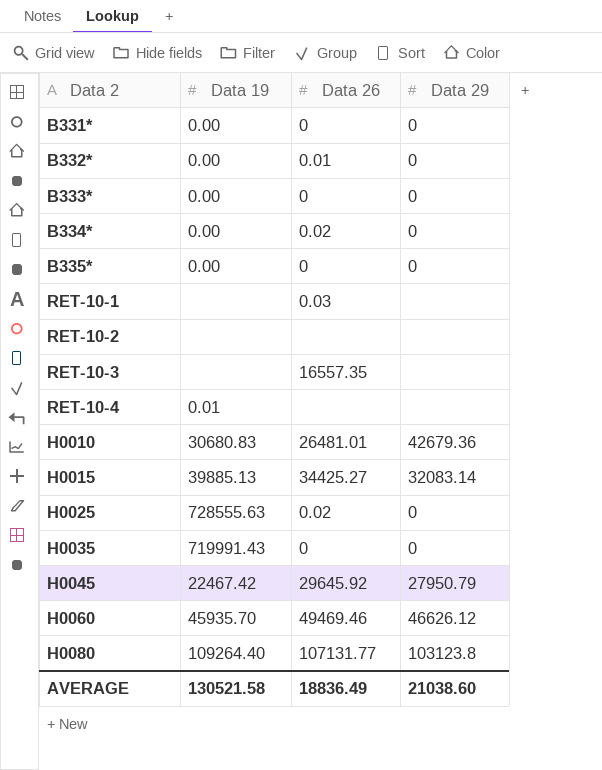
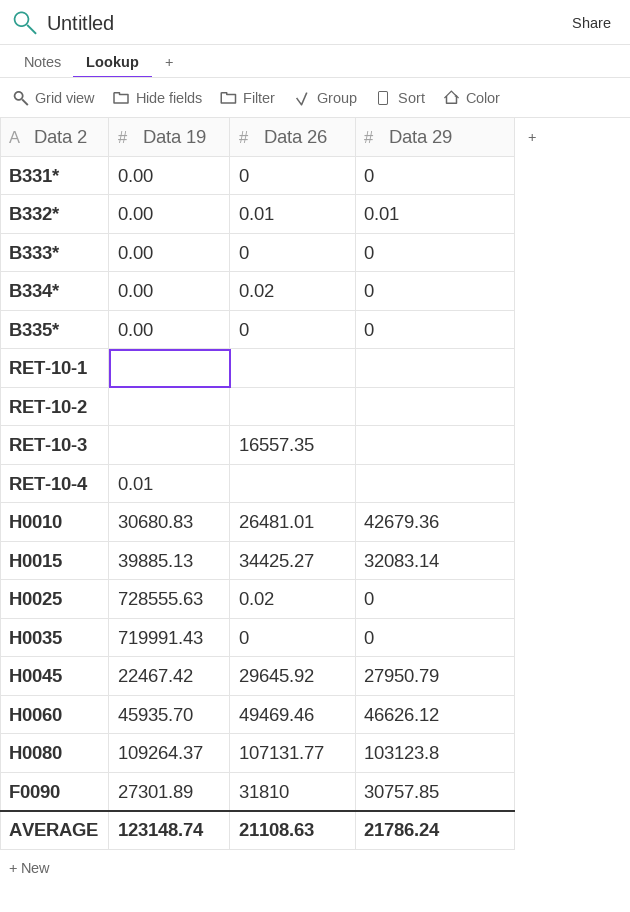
B332* | Data 29: 0 -> 0.01
RET-10-1 | Data 26: 0.03 -> none
H0080 | Data 19: 109264.40 -> 109264.37
row F0090: none -> 27301.89 | 31810 | 30757.85
AVERAGE | Data 19: 130521.58 -> 123148.74
AVERAGE | Data 26: 18836.49 -> 21108.63
AVERAGE | Data 29: 21038.60 -> 21786.24

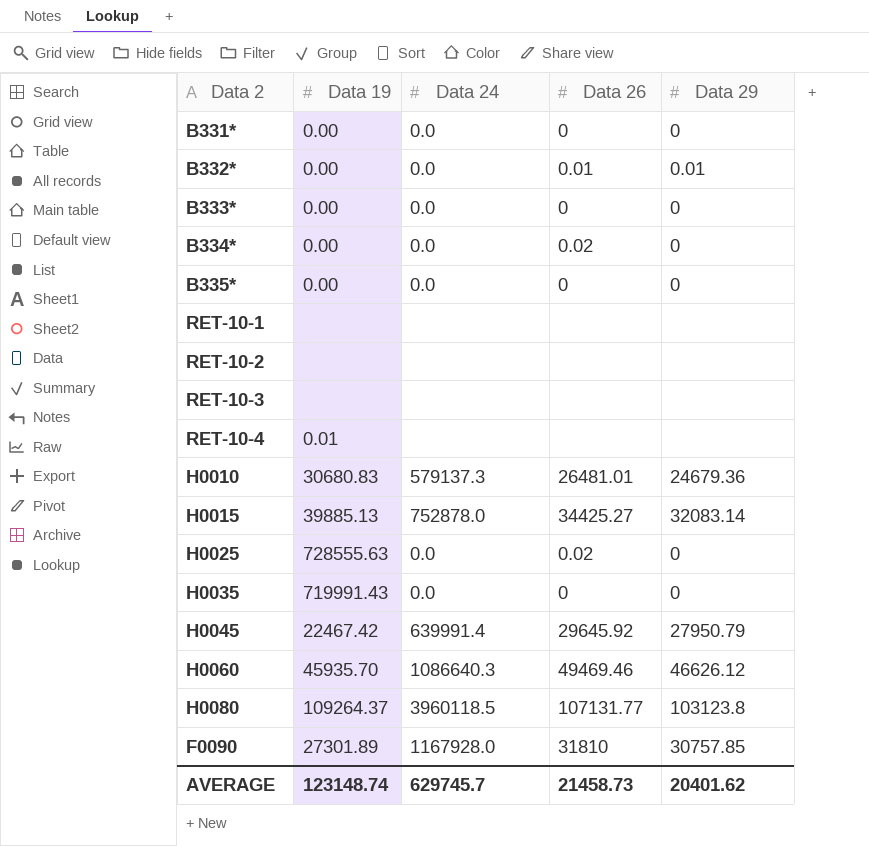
column Data 24 | position: none -> 3
RET-10-3 | Data 26: 16557.35 -> none
H0010 | Data 29: 42679.36 -> 24679.36
AVERAGE | Data 26: 21108.63 -> 21458.73
AVERAGE | Data 29: 21786.24 -> 20401.62

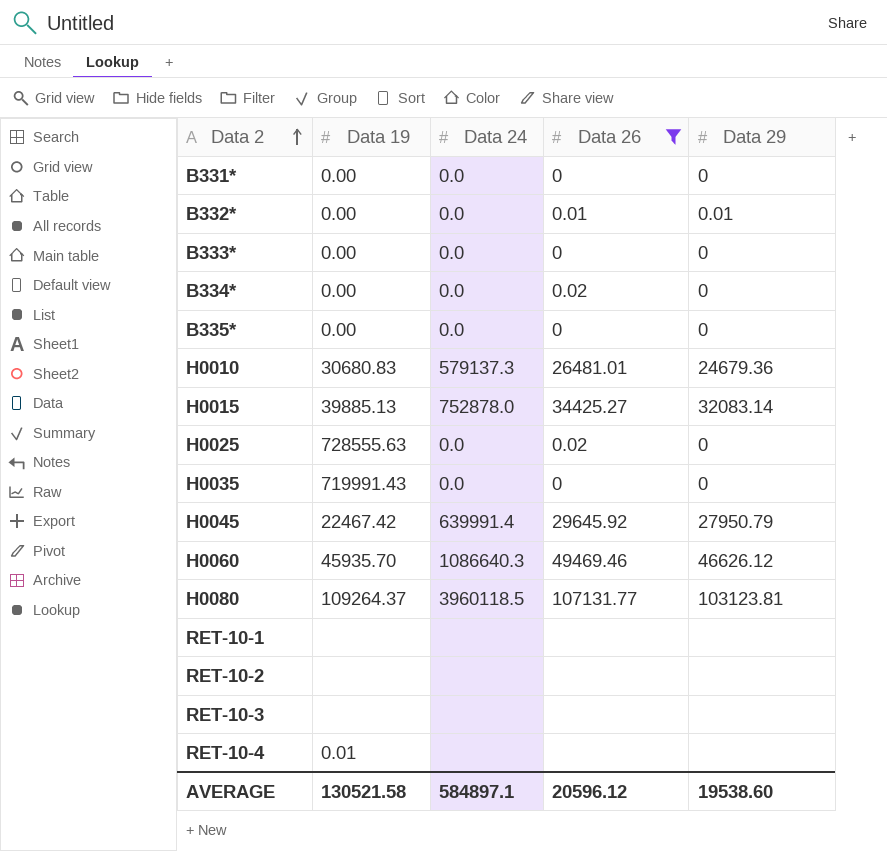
filter: none -> Data 26 != 31810
row order: none -> Data 2 ascending
H0080 | Data 29: 103123.8 -> 103123.81
AVERAGE | Data 19: 123148.74 -> 130521.58
AVERAGE | Data 24: 629745.7 -> 584897.1
AVERAGE | Data 26: 21458.73 -> 20596.12
AVERAGE | Data 29: 20401.62 -> 19538.60

